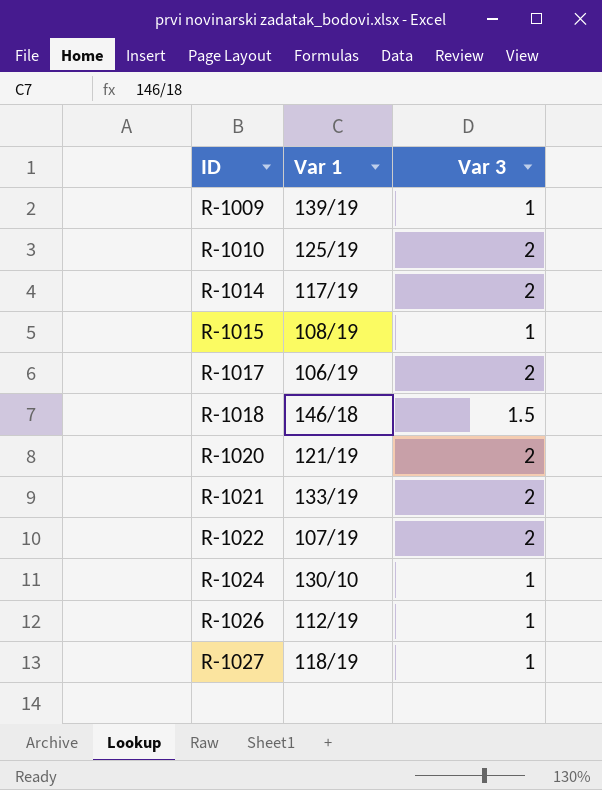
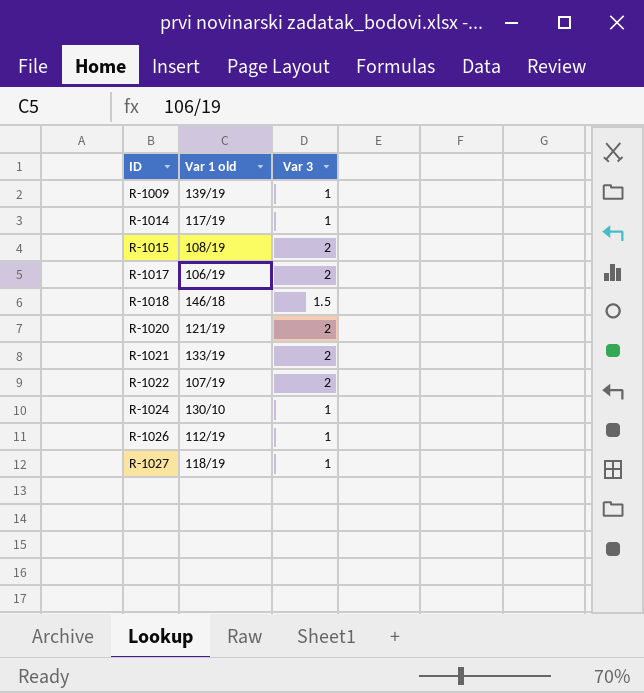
column name: Var 1 -> Var 1 old
row R-1010: 125/19 | 2 -> none
R-1014 | Var 3: 2 -> 1
R-1015 | Var 3: 1 -> 2

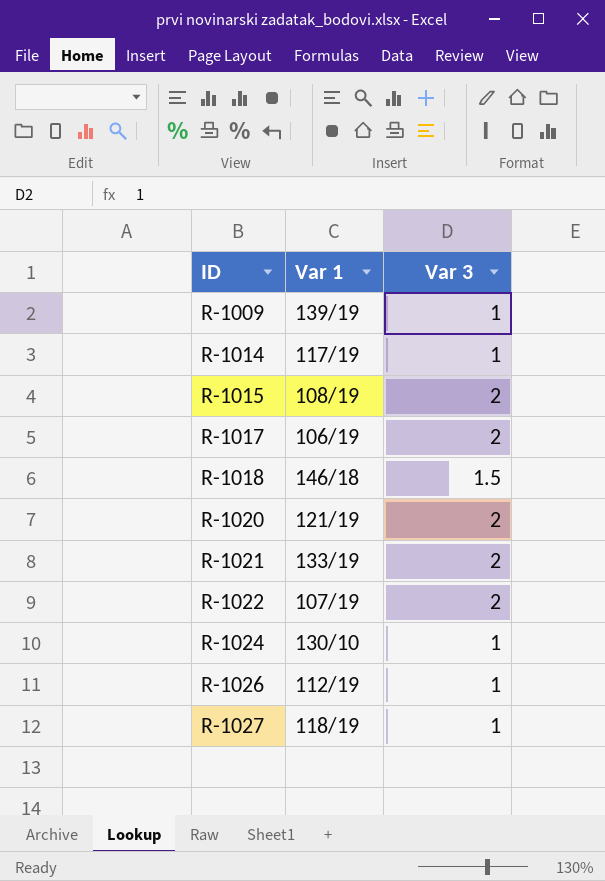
column name: Var 1 old -> Var 1

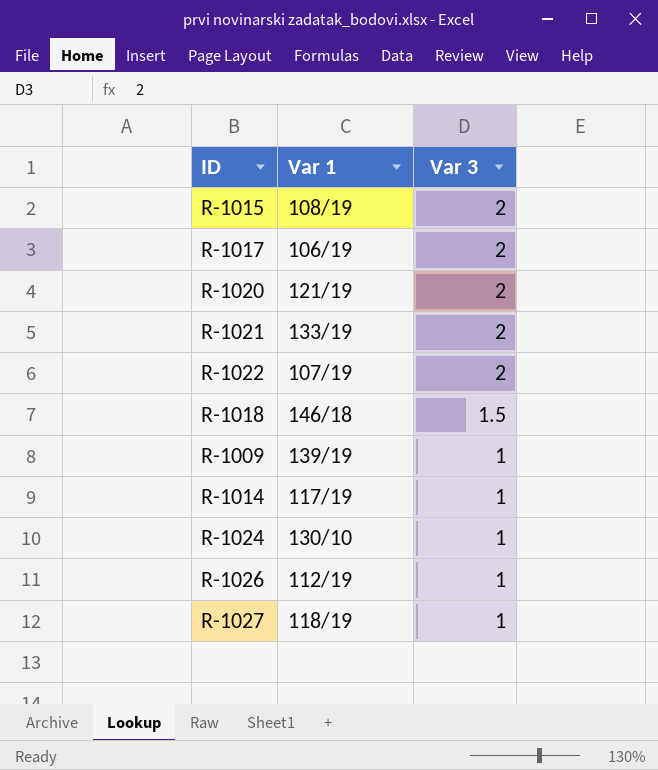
row order: ID ascending -> Var 3 descending

